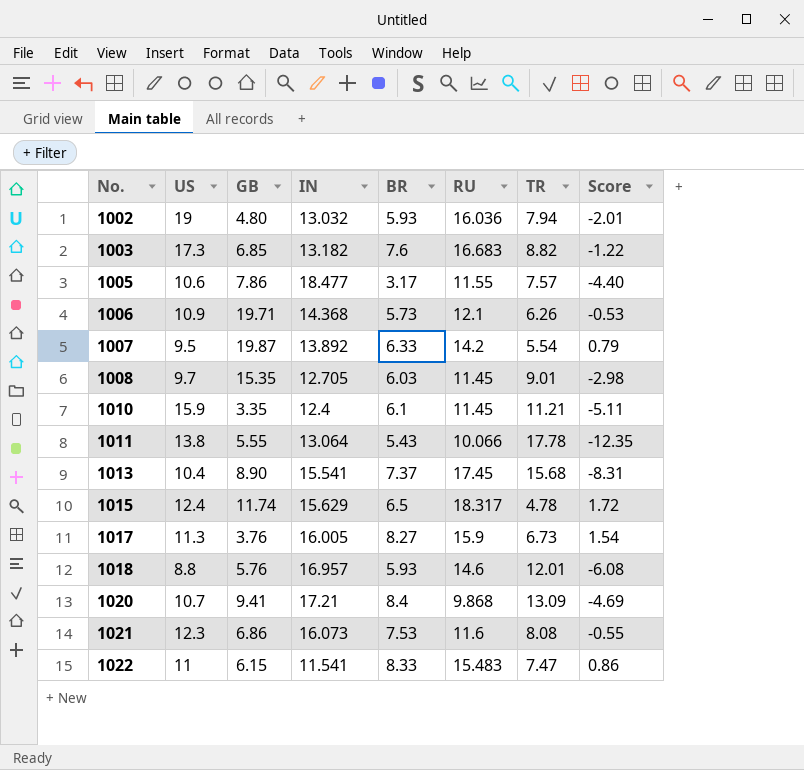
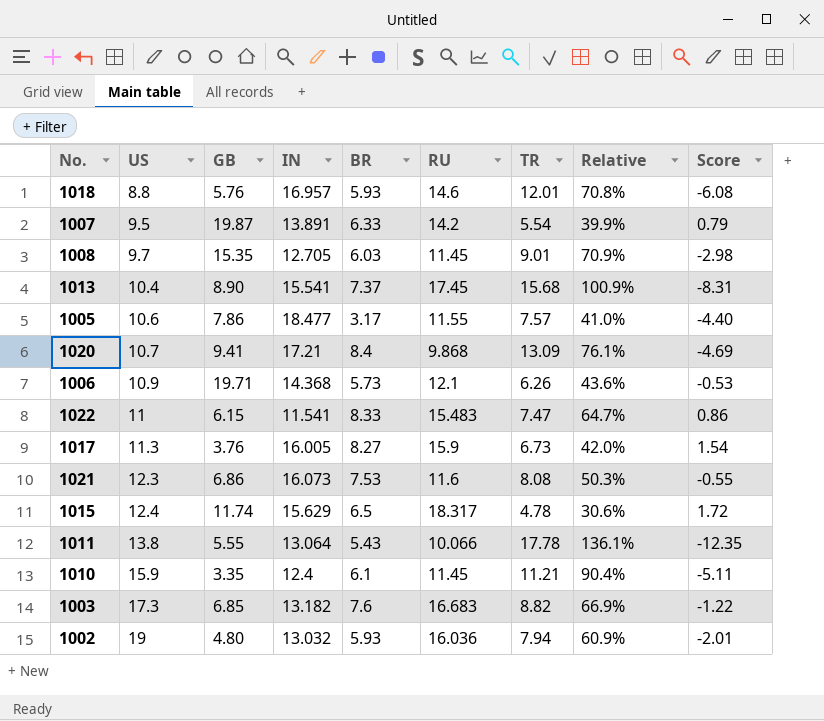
row order: No. ascending -> US ascending
column Relative | formula: none -> [TR] / [IN]
1007 | IN: 13.892 -> 13.891

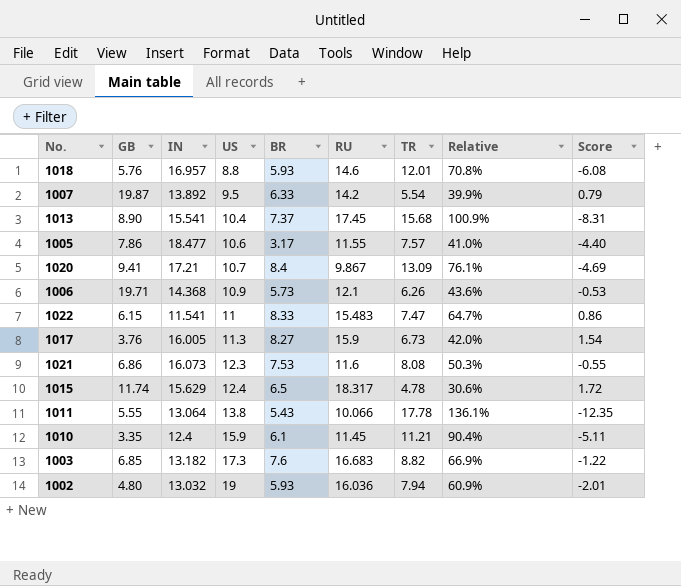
column US | position: 2 -> 4
row 1008: 9.7 | 15.35 | 12.705 | 6.03 | 11.45 | 9.01 | 70.9% | -2.98 -> none
1007 | IN: 13.891 -> 13.892
1020 | RU: 9.868 -> 9.867

